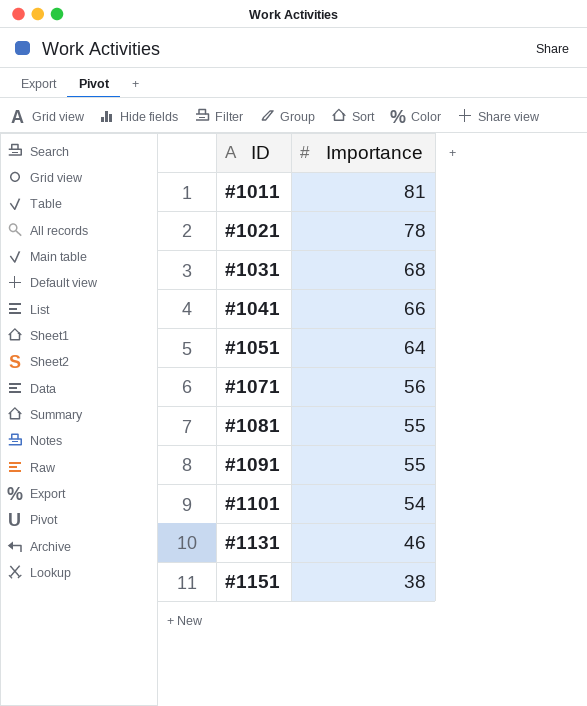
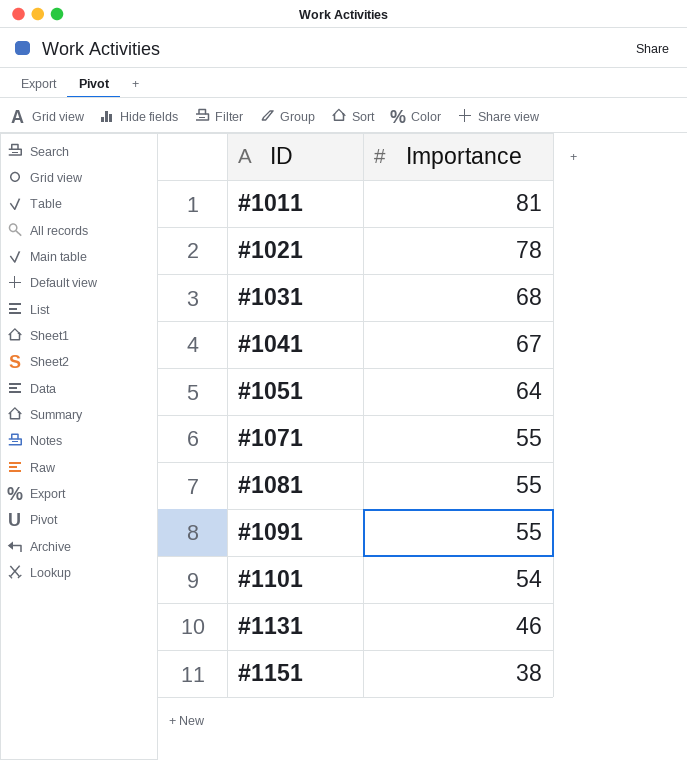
#1041 | Importance: 66 -> 67
#1071 | Importance: 56 -> 55

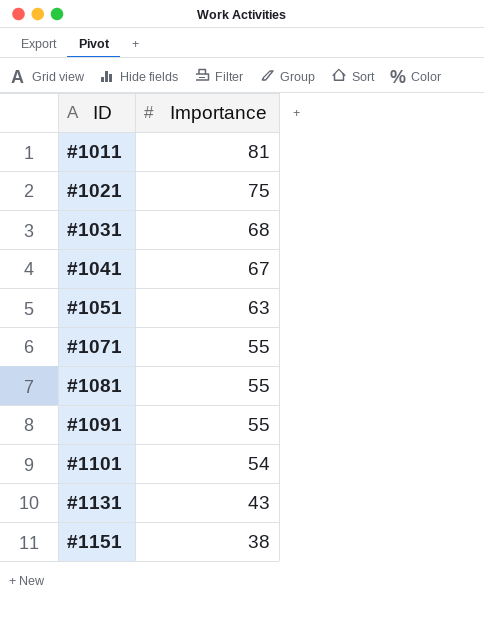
#1021 | Importance: 78 -> 75
#1051 | Importance: 64 -> 63
#1131 | Importance: 46 -> 43

